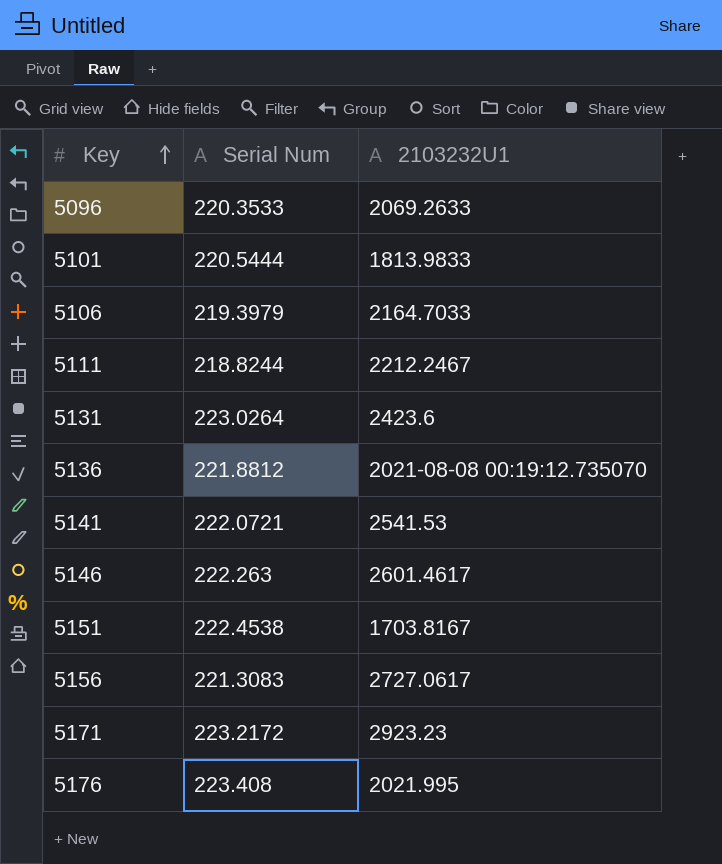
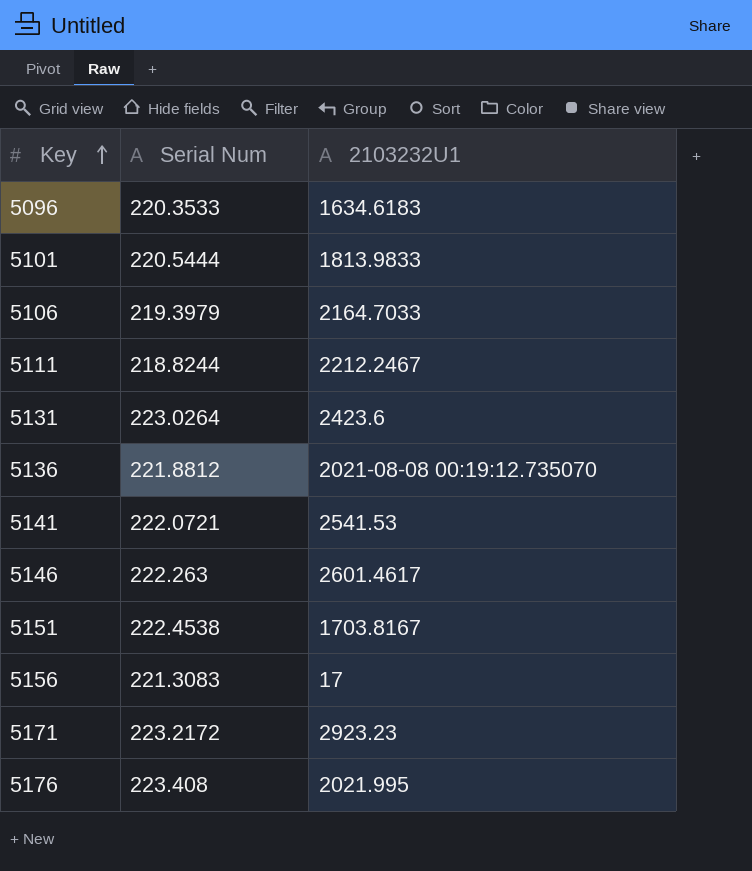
5096 | 2103232U1: 2069.2633 -> 1634.6183
5156 | 2103232U1: 2727.0617 -> 17

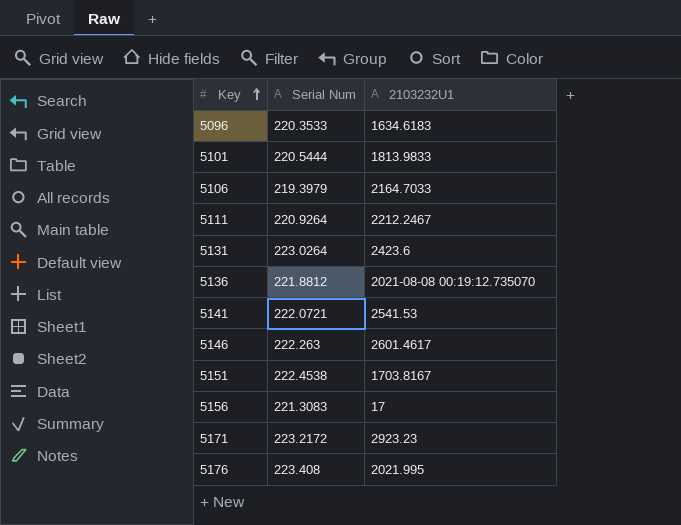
5111 | Serial Num: 218.8244 -> 220.9264

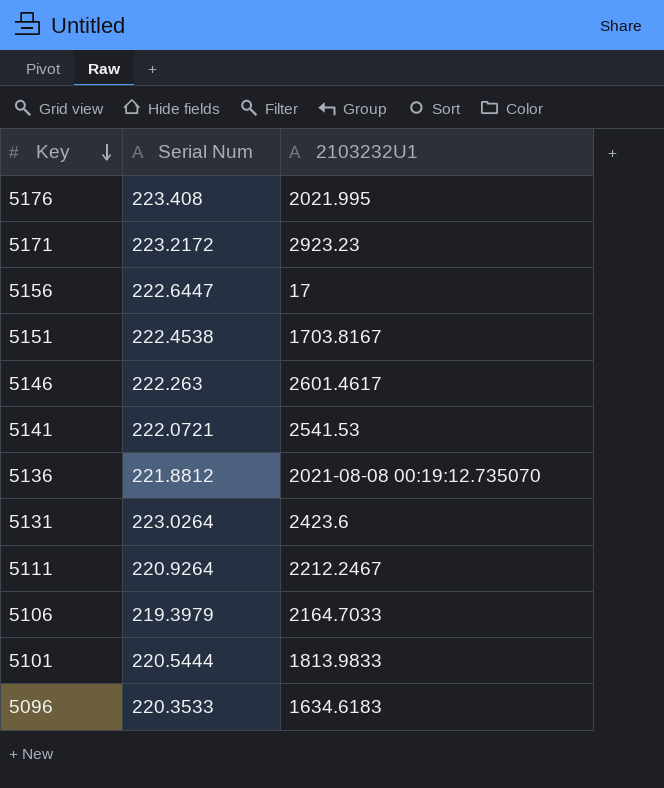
row order: Key ascending -> Key descending
5156 | Serial Num: 221.3083 -> 222.6447

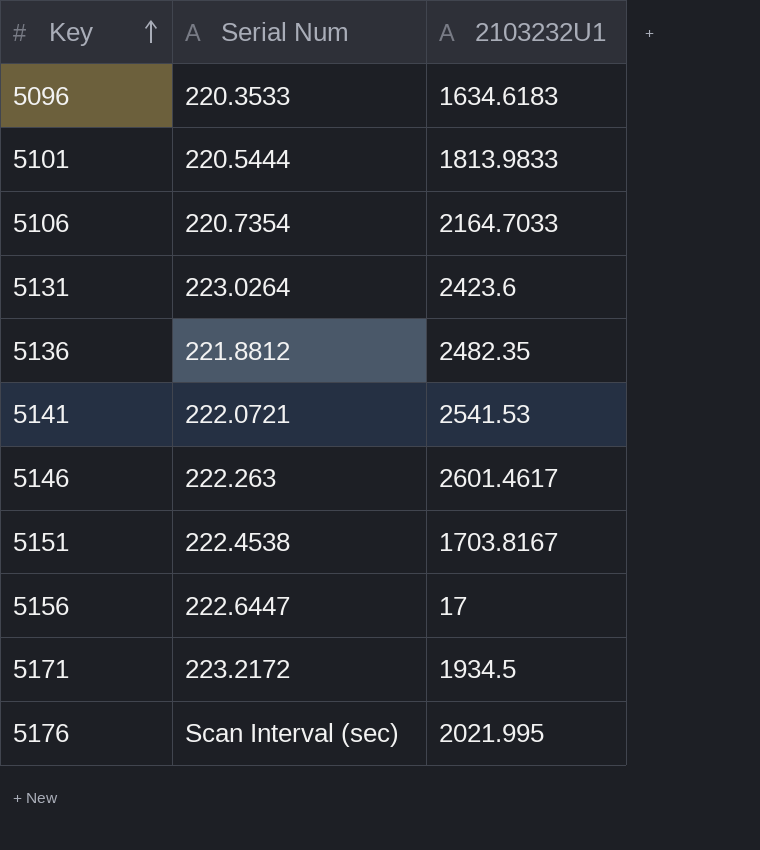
row order: Key descending -> Key ascending
row 5111: 220.9264 | 2212.2467 -> none
5106 | Serial Num: 219.3979 -> 220.7354
5136 | 2103232U1: 2021-08-08 00:19:12.735070 -> 2482.35
5171 | 2103232U1: 2923.23 -> 1934.5
5176 | Serial Num: 223.408 -> Scan Interval (sec)

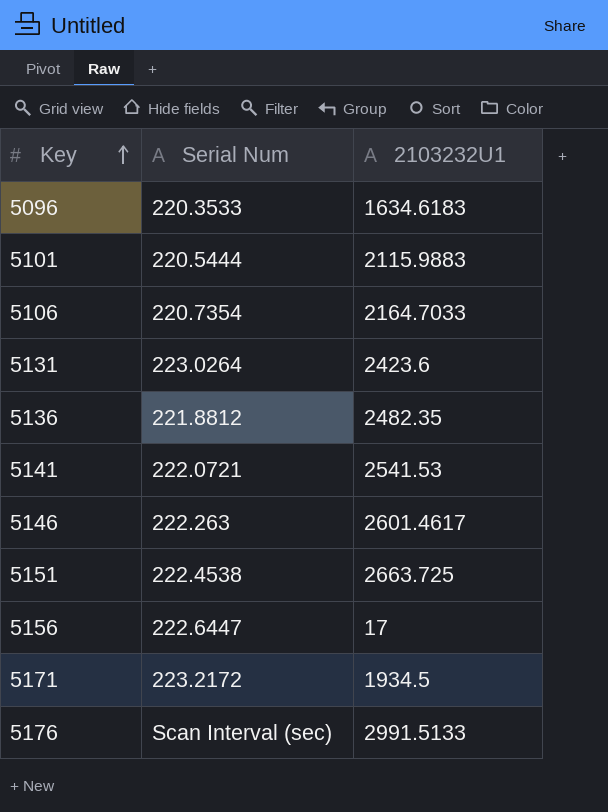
5101 | 2103232U1: 1813.9833 -> 2115.9883
5151 | 2103232U1: 1703.8167 -> 2663.725
5176 | 2103232U1: 2021.995 -> 2991.5133

